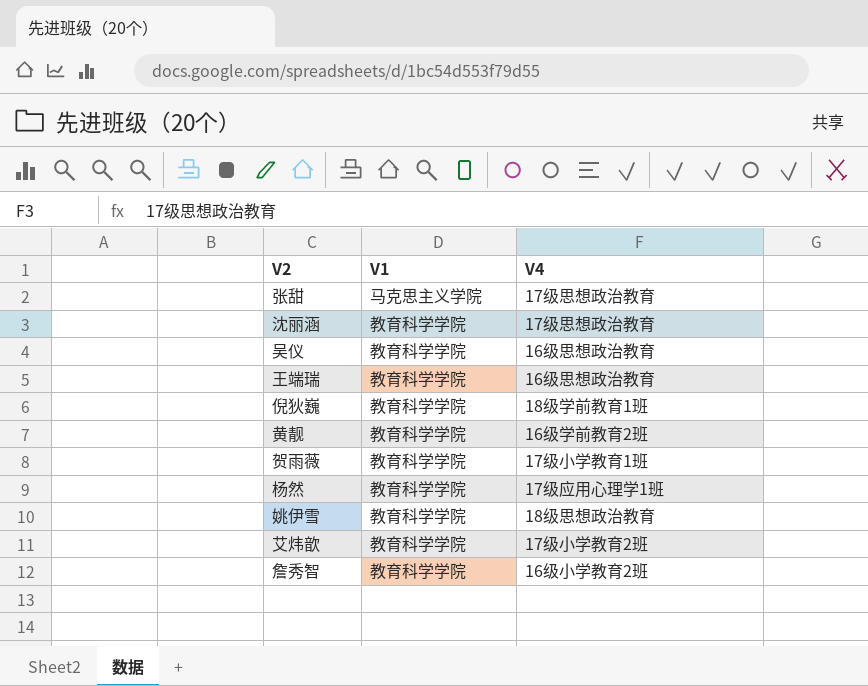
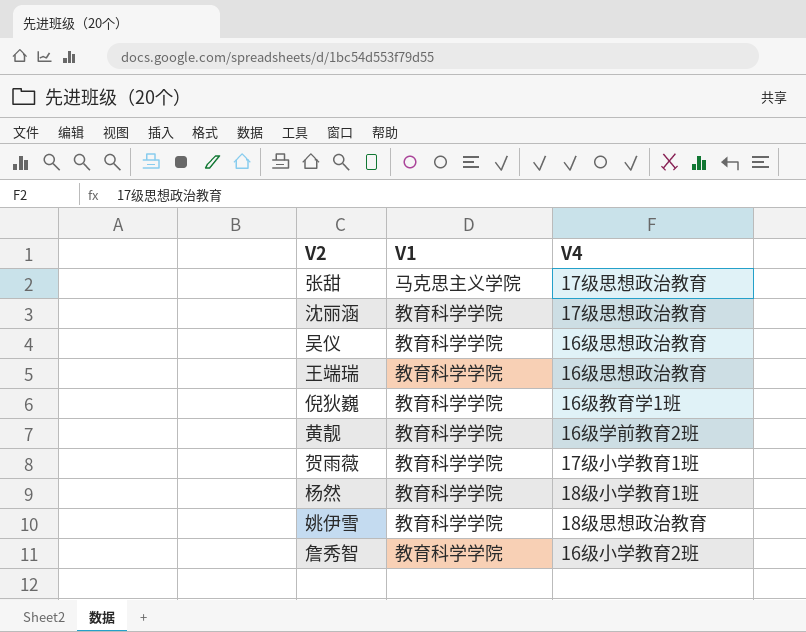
row 艾炜歆: 教育科学学院 | 17级小学教育2班 -> none
倪狄巍 | V4: 18级学前教育1班 -> 16级教育学1班
杨然 | V4: 17级应用心理学1班 -> 18级小学教育1班

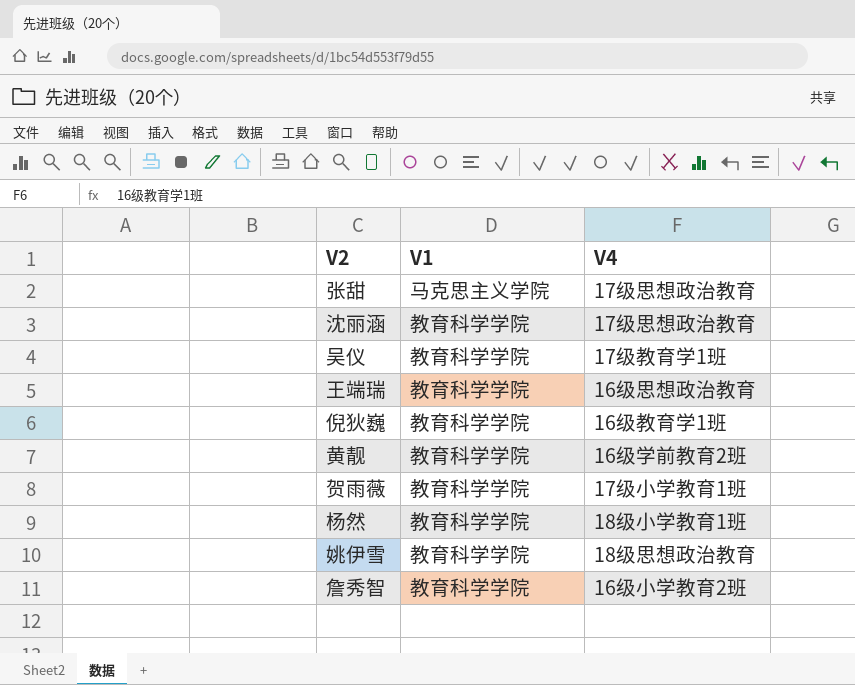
吴仪 | V4: 16级思想政治教育 -> 17级教育学1班

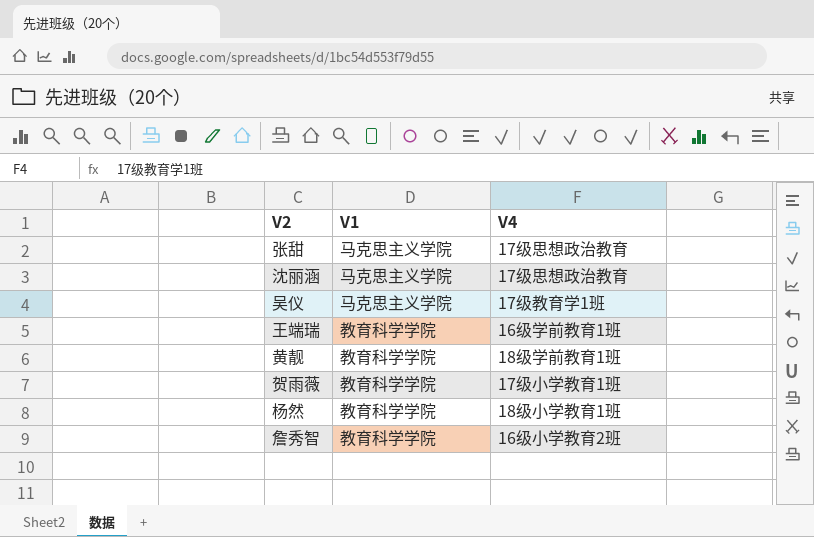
row 倪狄巍: 教育科学学院 | 16级教育学1班 -> none
row 姚伊雪: 教育科学学院 | 18级思想政治教育 -> none
沈丽涵 | V1: 教育科学学院 -> 马克思主义学院
吴仪 | V1: 教育科学学院 -> 马克思主义学院
王端瑞 | V4: 16级思想政治教育 -> 16级学前教育1班
黄靓 | V4: 16级学前教育2班 -> 18级学前教育1班

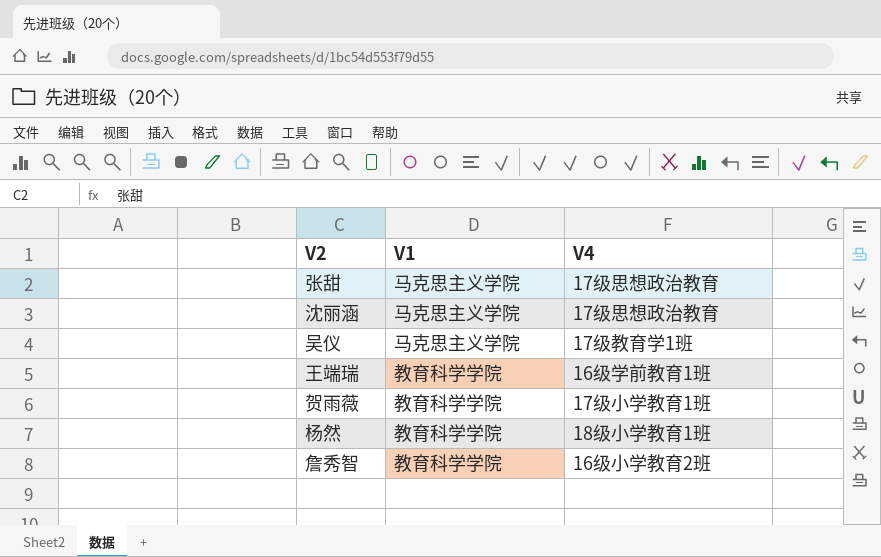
row 黄靓: 教育科学学院 | 18级学前教育1班 -> none

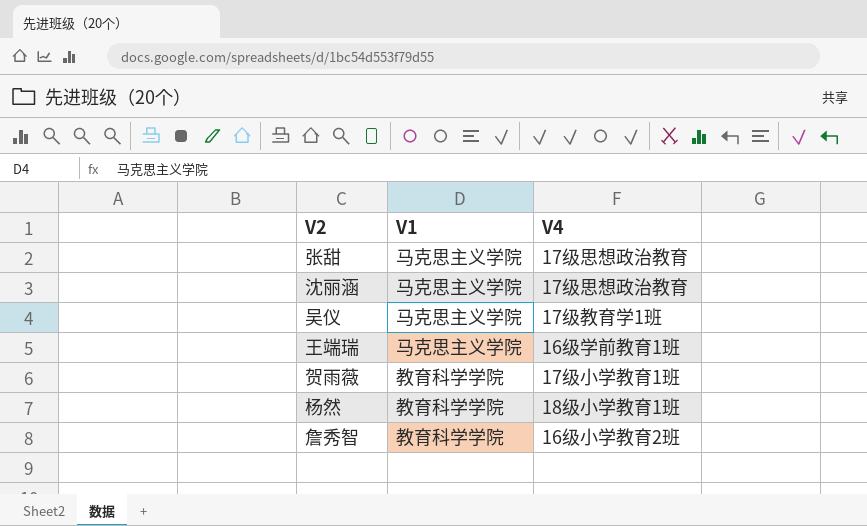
王端瑞 | V1: 教育科学学院 -> 马克思主义学院

